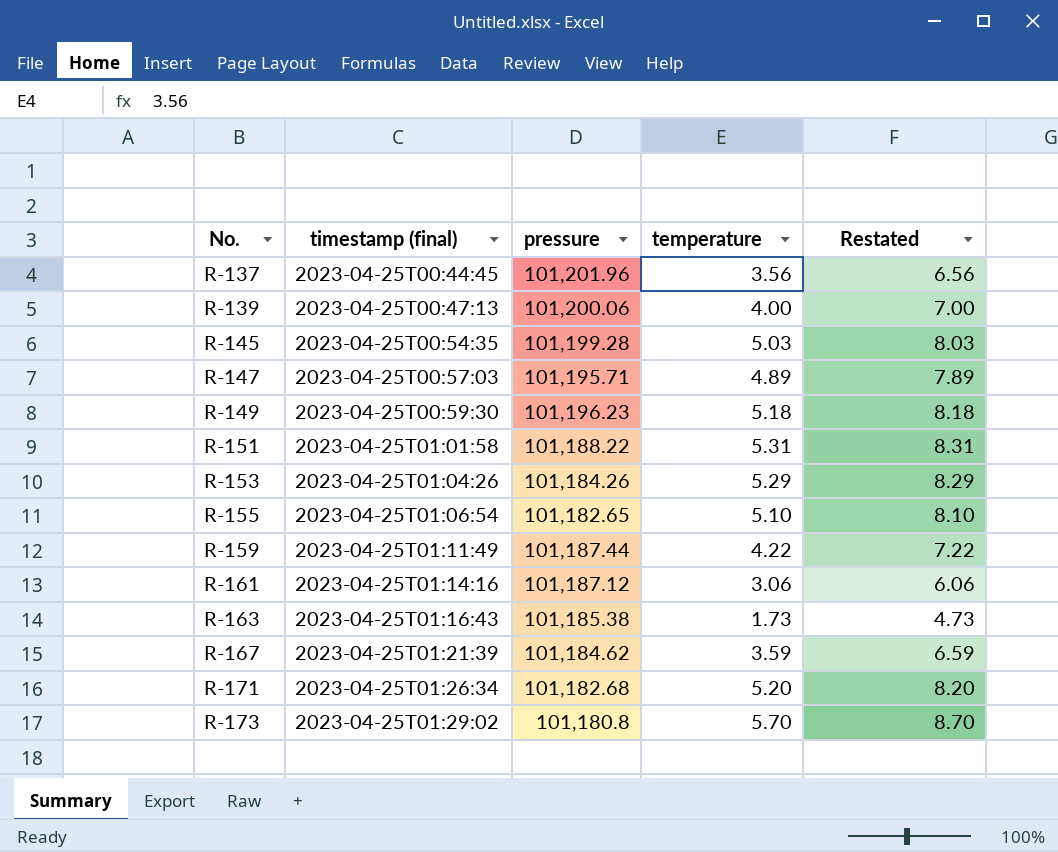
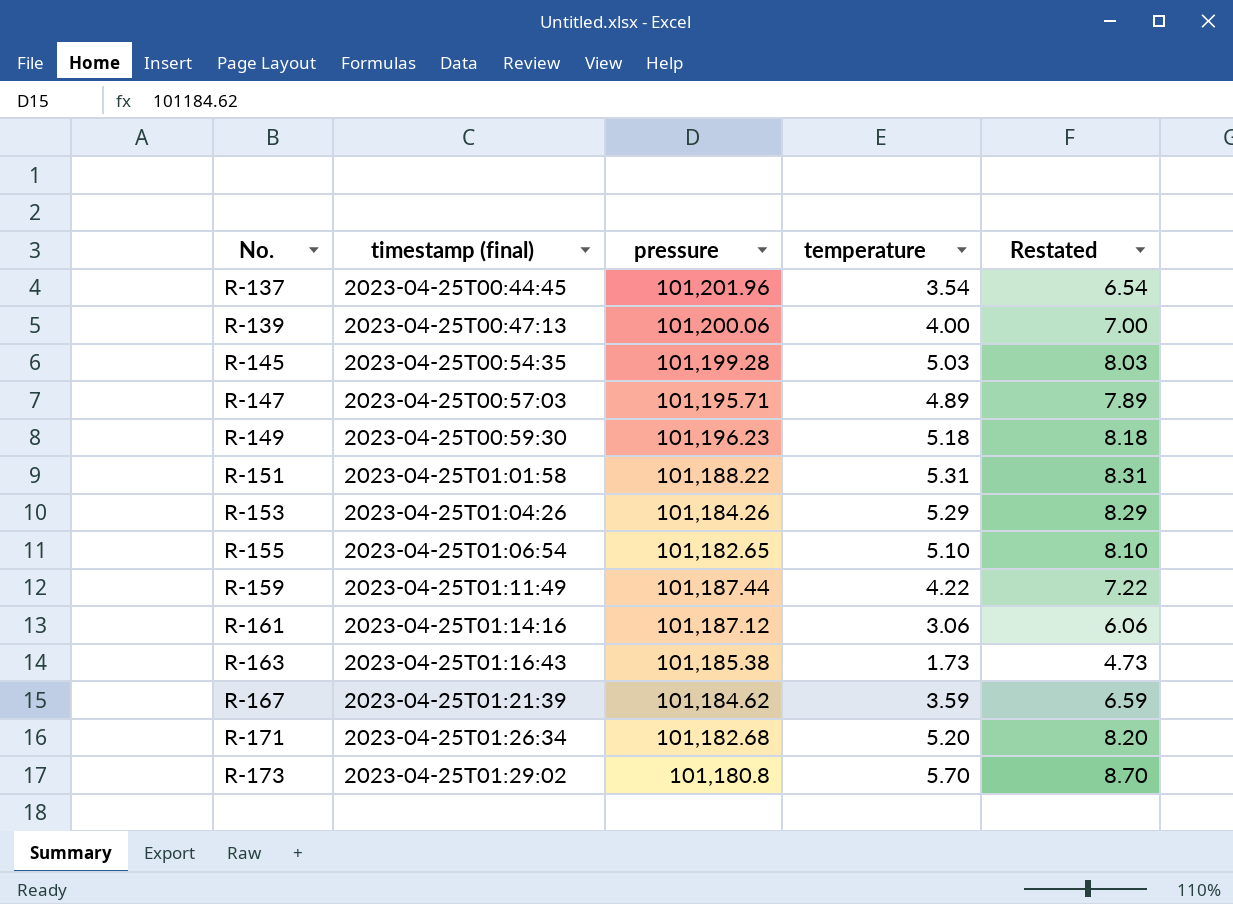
R-137 | temperature: 3.56 -> 3.54
R-137 | Restated: 6.56 -> 6.54

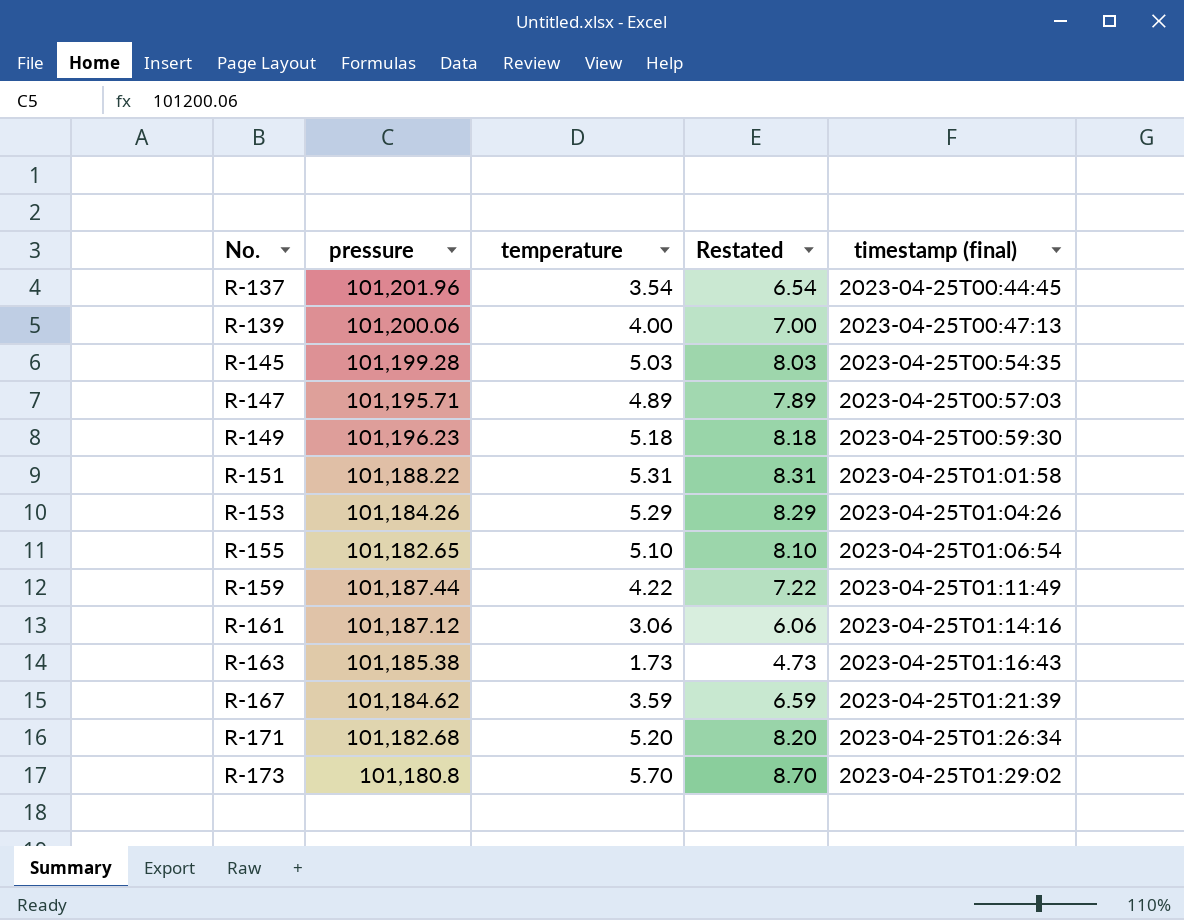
column timestamp (final) | position: 2 -> 5

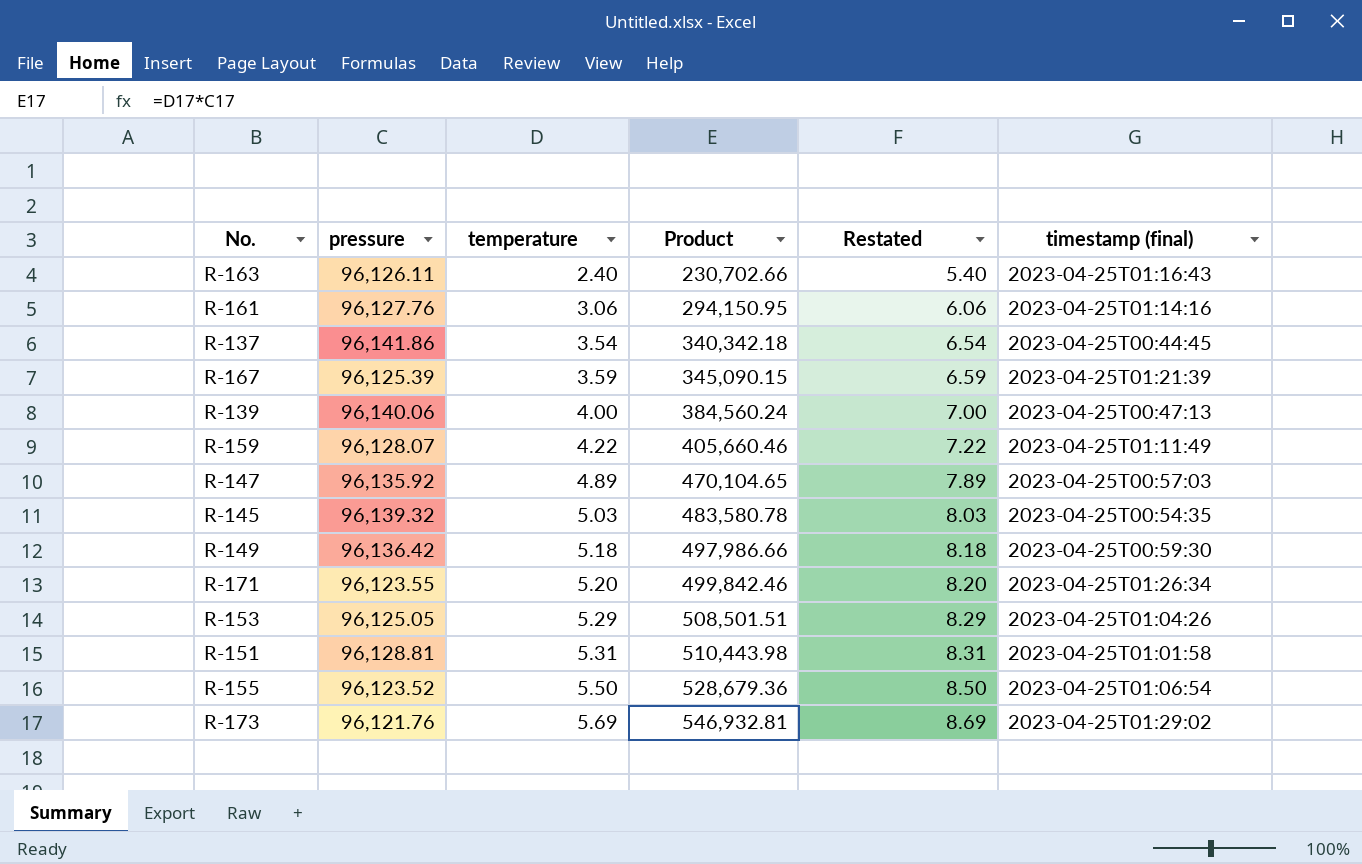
row order: No. ascending -> temperature ascending
column Product | formula: none -> [pressure] * [temperature]
R-163 | pressure: 101,185.38 -> 96,126.11
R-163 | temperature: 1.73 -> 2.40
R-163 | Restated: 4.73 -> 5.40
R-161 | pressure: 101,187.12 -> 96,127.76
R-137 | pressure: 101,201.96 -> 96,141.86
R-167 | pressure: 101,184.62 -> 96,125.39
R-139 | pressure: 101,200.06 -> 96,140.06
R-159 | pressure: 101,187.44 -> 96,128.07
R-147 | pressure: 101,195.71 -> 96,135.92
R-145 | pressure: 101,199.28 -> 96,139.32
R-149 | pressure: 101,196.23 -> 96,136.42
R-171 | pressure: 101,182.68 -> 96,123.55
R-153 | pressure: 101,184.26 -> 96,125.05
R-151 | pressure: 101,188.22 -> 96,128.81
R-155 | pressure: 101,182.65 -> 96,123.52
R-155 | temperature: 5.10 -> 5.50
R-155 | Restated: 8.10 -> 8.50
R-173 | pressure: 101,180.8 -> 96,121.76
R-173 | temperature: 5.70 -> 5.69
R-173 | Restated: 8.70 -> 8.69

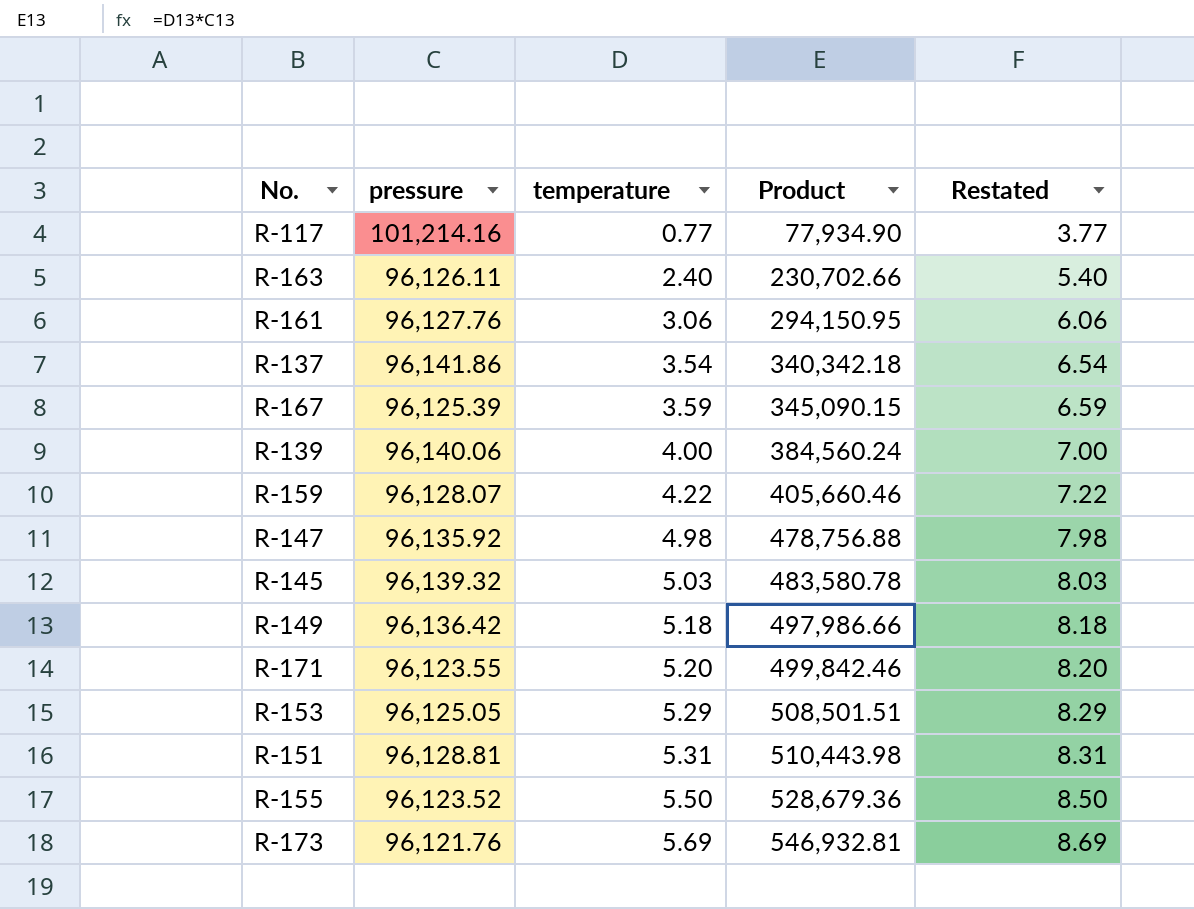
column timestamp (final) | position: 6 -> none
row R-117: none -> 101,214.16 | 0.77 | 77,934.90 | 3.77
R-147 | temperature: 4.89 -> 4.98
R-147 | Product: 470,104.65 -> 478,756.88
R-147 | Restated: 7.89 -> 7.98

